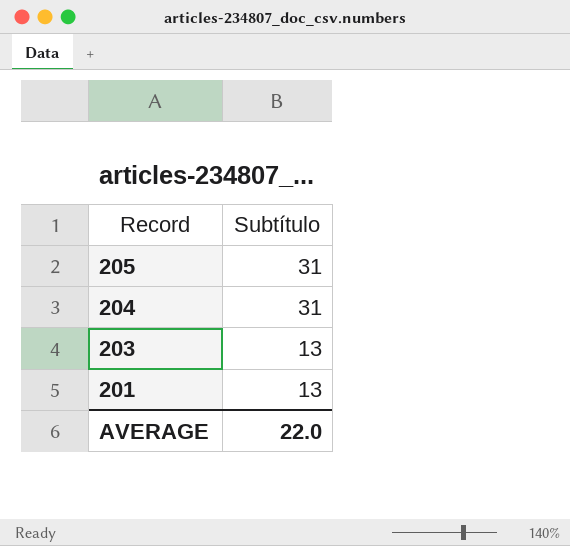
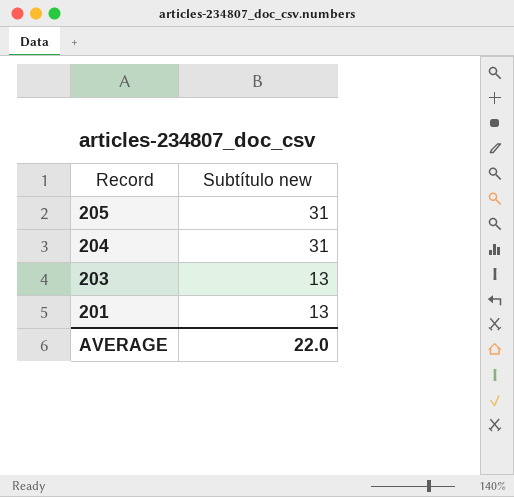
column name: Subtítulo -> Subtítulo new

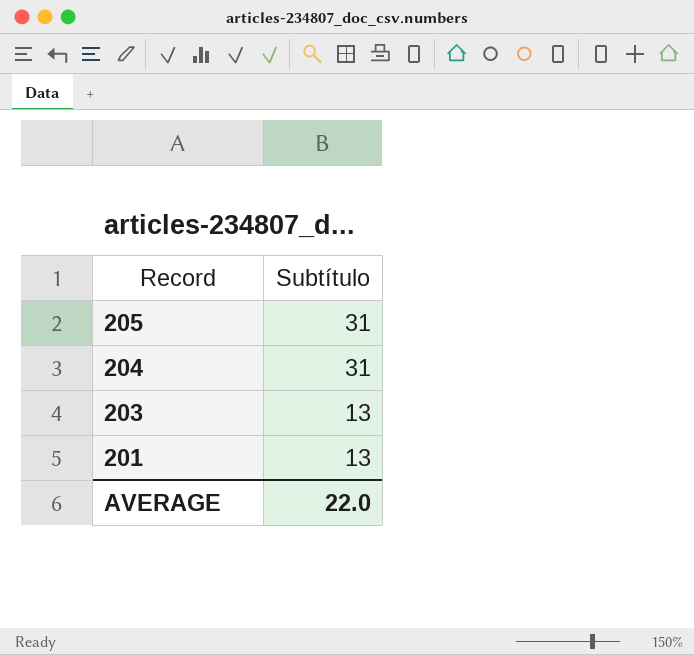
column name: Subtítulo new -> Subtítulo

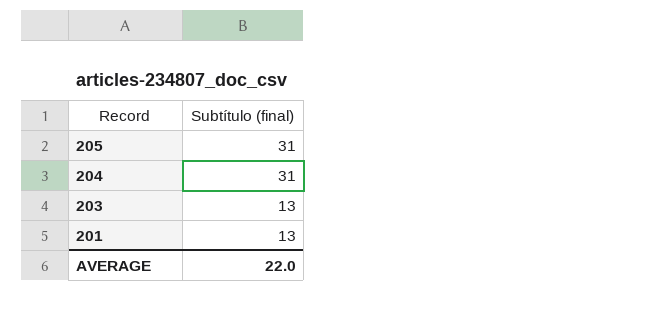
column name: Subtítulo -> Subtítulo (final)

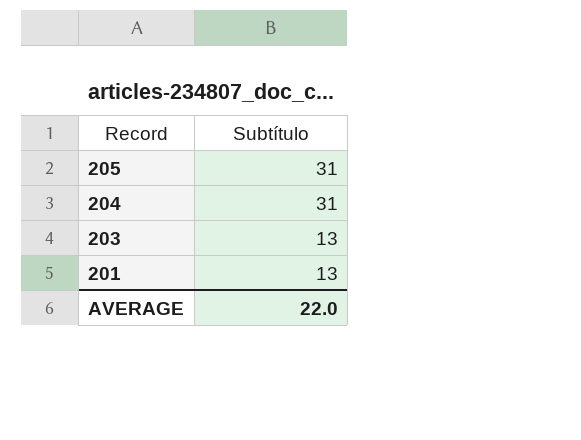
column name: Subtítulo (final) -> Subtítulo

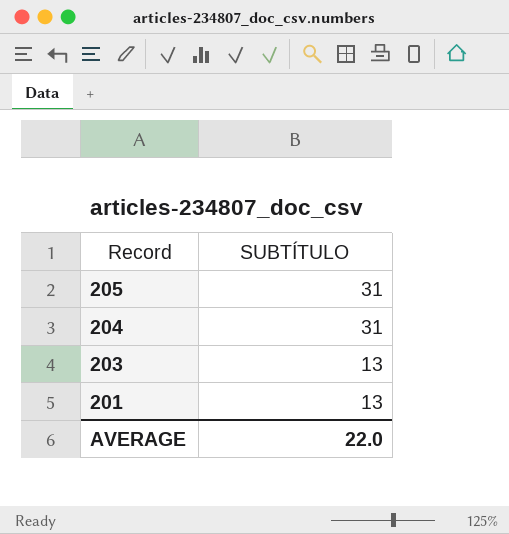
column name: Subtítulo -> SUBTÍTULO

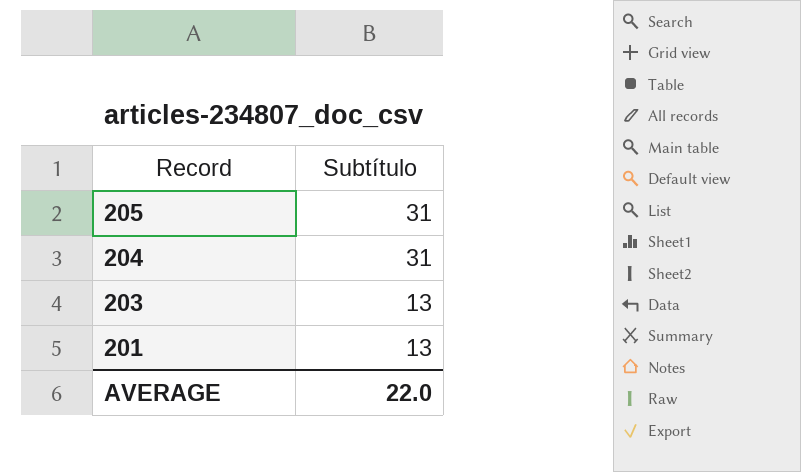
column name: SUBTÍTULO -> Subtítulo

